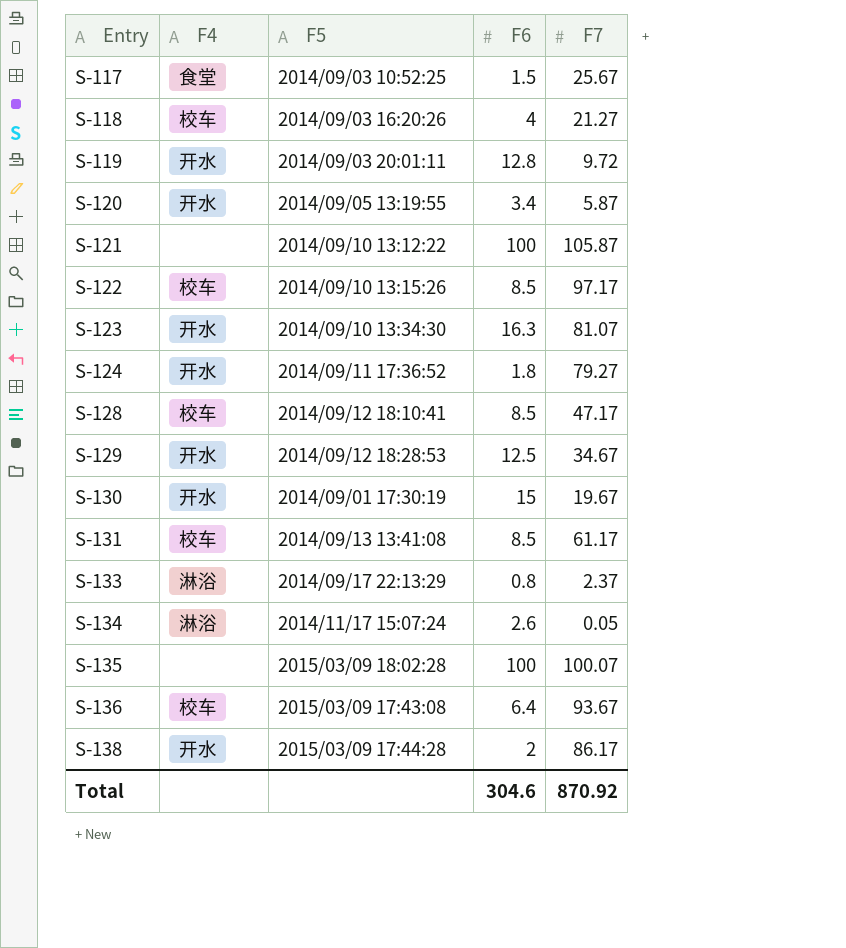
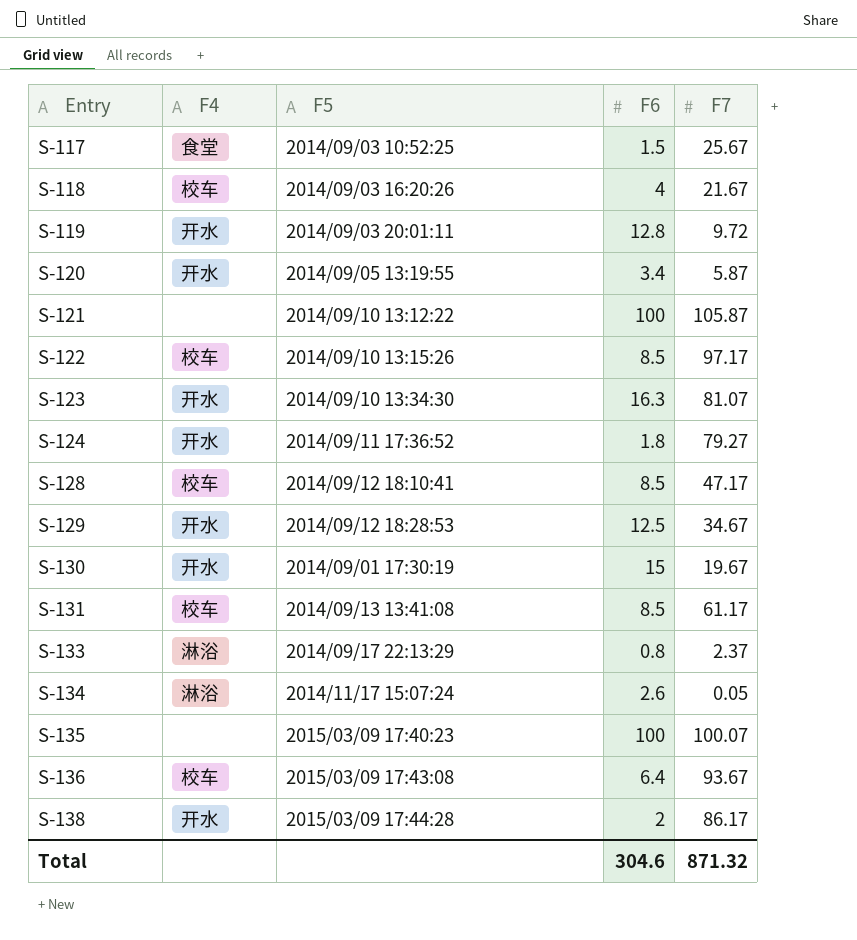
S-118 | F7: 21.27 -> 21.67
S-135 | F5: 2015/03/09 18:02:28 -> 2015/03/09 17:40:23
Total | F7: 870.92 -> 871.32

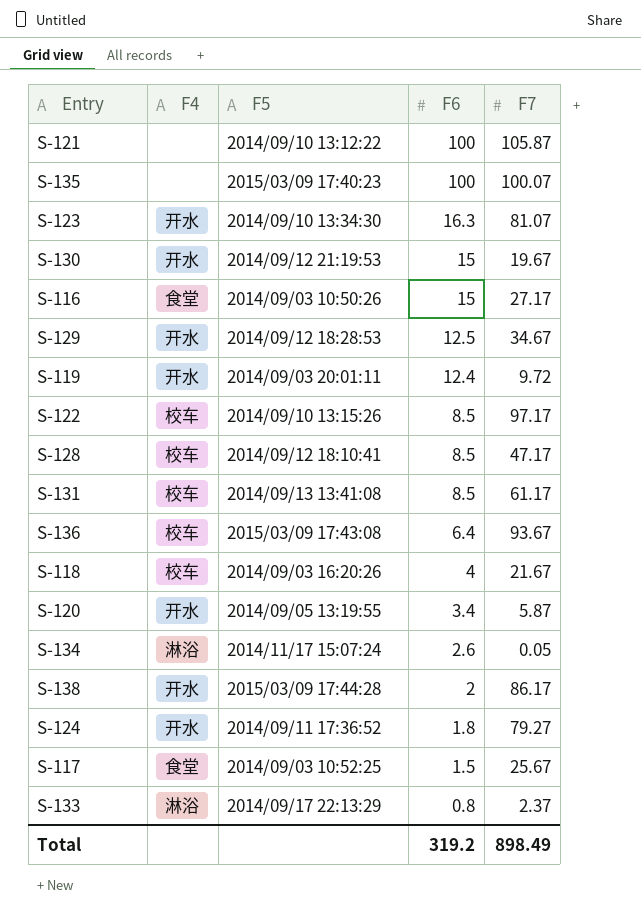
row order: Entry ascending -> F6 descending
S-130 | F5: 2014/09/01 17:30:19 -> 2014/09/12 21:19:53
row S-116: none -> 食堂 | 2014/09/03 10:50:26 | 15 | 27.17
S-119 | F6: 12.8 -> 12.4
Total | F6: 304.6 -> 319.2
Total | F7: 871.32 -> 898.49

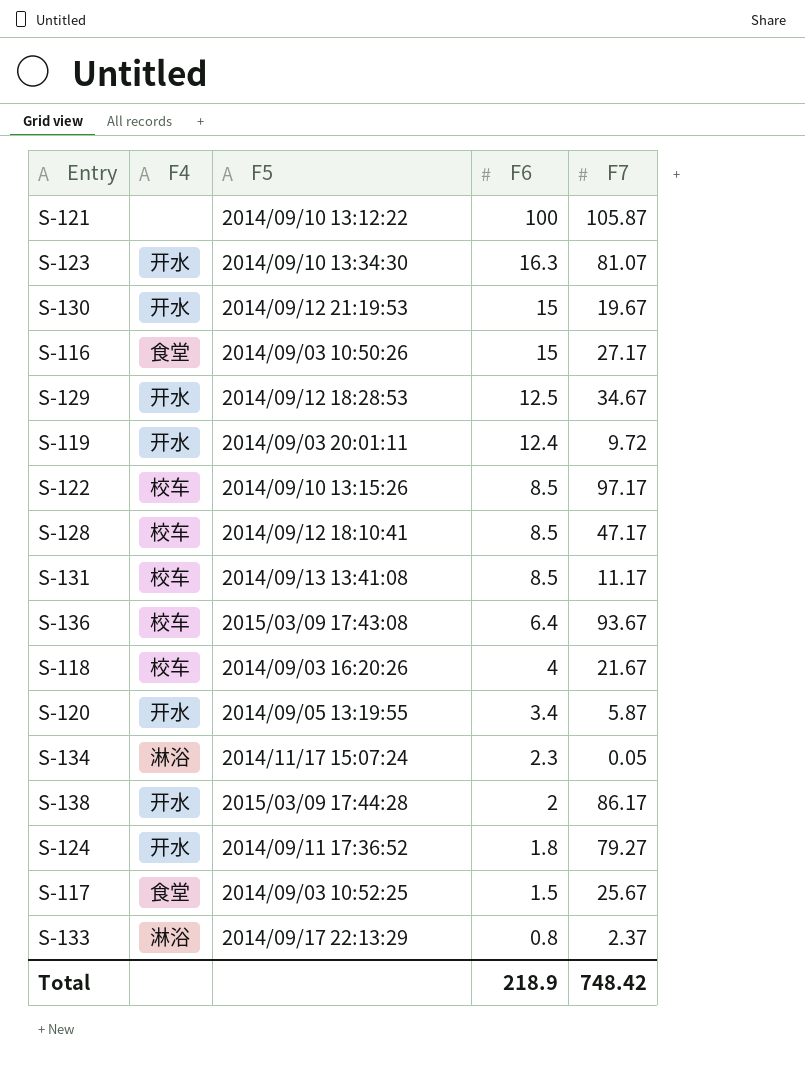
row S-135: none | 2015/03/09 17:40:23 | 100 | 100.07 -> none
S-131 | F7: 61.17 -> 11.17
S-134 | F6: 2.6 -> 2.3
Total | F6: 319.2 -> 218.9
Total | F7: 898.49 -> 748.42

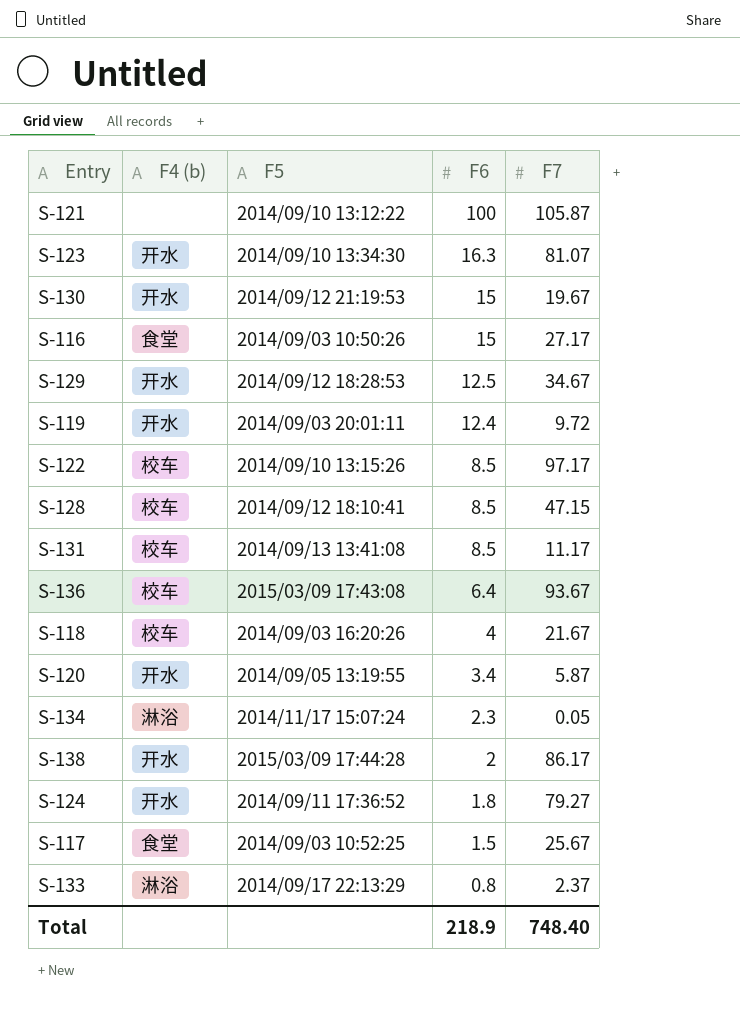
column name: F4 -> F4 (b)
S-128 | F7: 47.17 -> 47.15
Total | F7: 748.42 -> 748.40

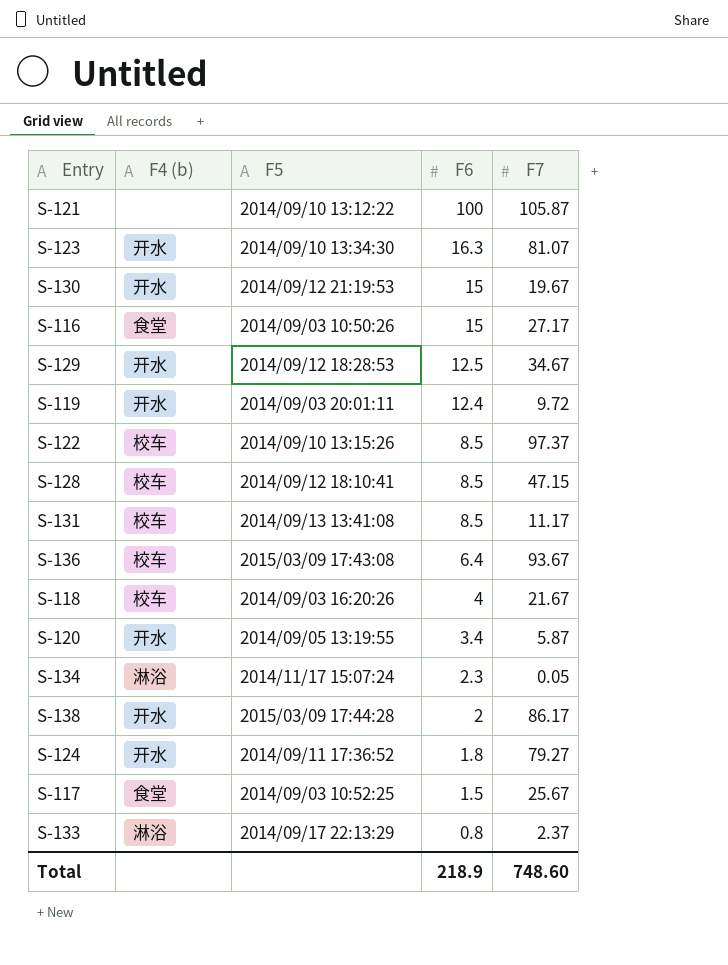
S-122 | F7: 97.17 -> 97.37
Total | F7: 748.40 -> 748.60

